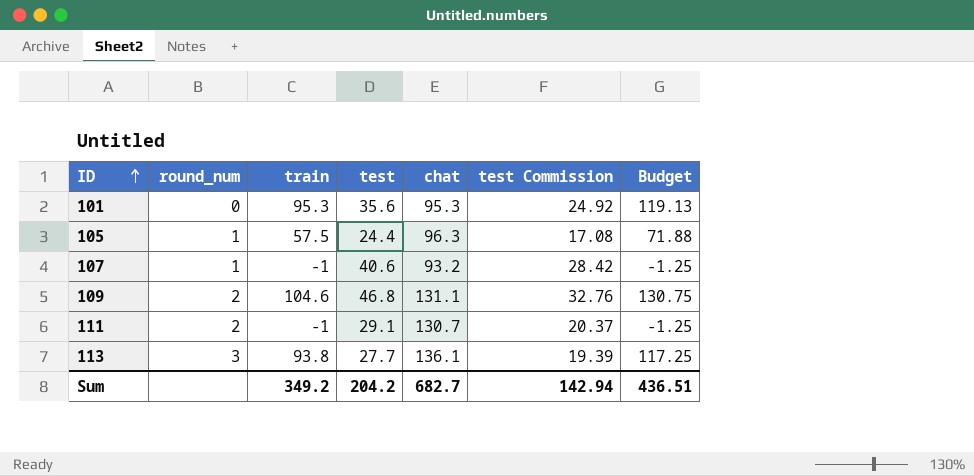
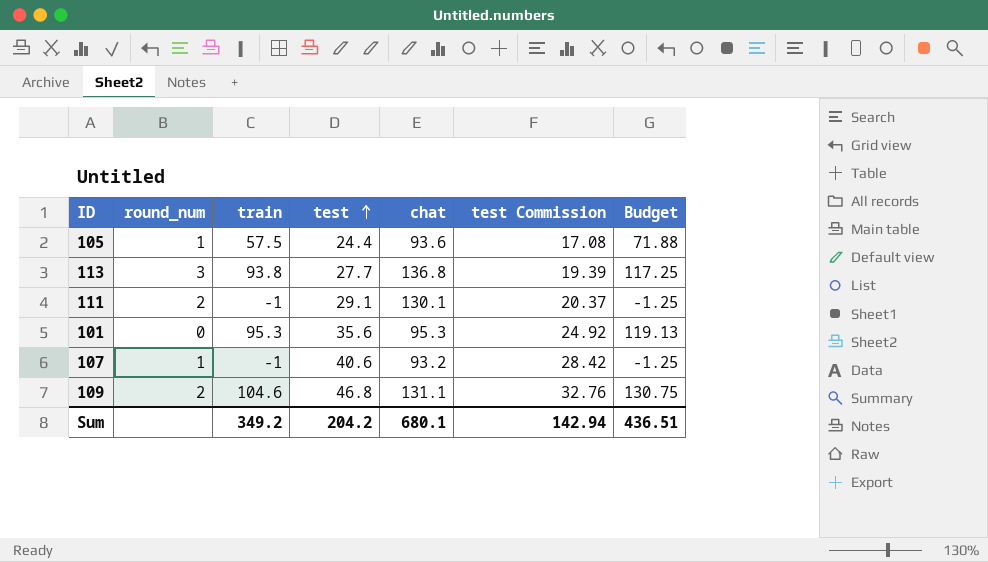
row order: ID ascending -> test ascending
105 | chat: 96.3 -> 93.6
113 | chat: 136.1 -> 136.8
111 | chat: 130.7 -> 130.1
Sum | chat: 682.7 -> 680.1

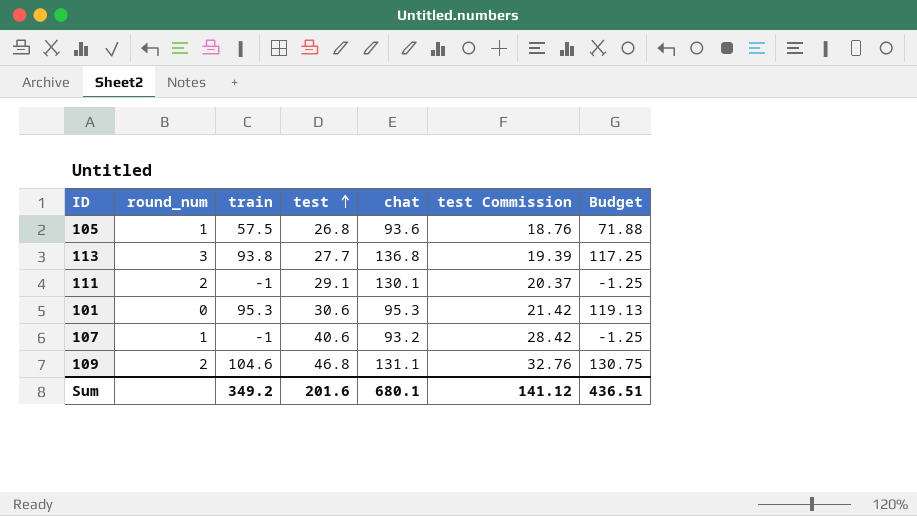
105 | test: 24.4 -> 26.8
105 | test Commission: 17.08 -> 18.76
101 | test: 35.6 -> 30.6
101 | test Commission: 24.92 -> 21.42
Sum | test: 204.2 -> 201.6
Sum | test Commission: 142.94 -> 141.12

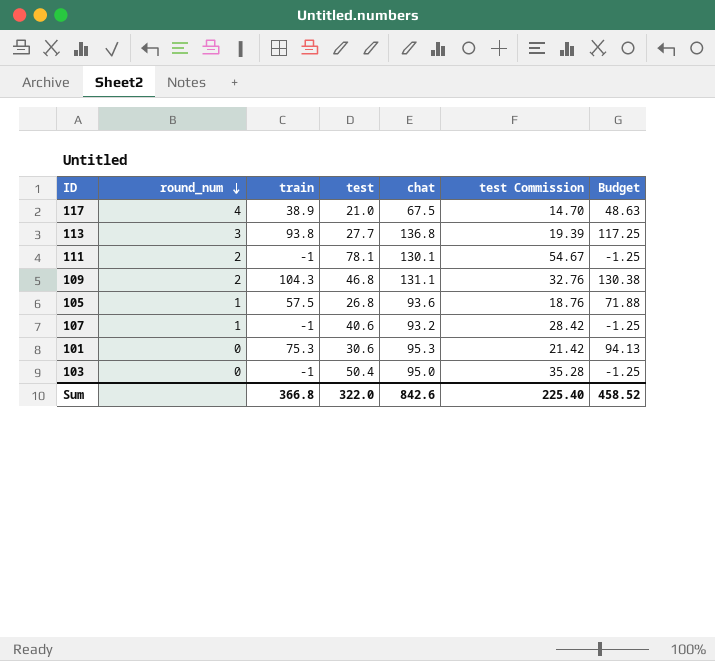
row order: test ascending -> round_num descending
row 117: none -> 4 | 38.9 | 21.0 | 67.5 | 14.70 | 48.63
111 | test: 29.1 -> 78.1
111 | test Commission: 20.37 -> 54.67
109 | train: 104.6 -> 104.3
109 | Budget: 130.75 -> 130.38
101 | train: 95.3 -> 75.3
101 | Budget: 119.13 -> 94.13
row 103: none -> 0 | -1 | 50.4 | 95.0 | 35.28 | -1.25
Sum | train: 349.2 -> 366.8
Sum | test: 201.6 -> 322.0
Sum | chat: 680.1 -> 842.6
Sum | test Commission: 141.12 -> 225.40
Sum | Budget: 436.51 -> 458.52

